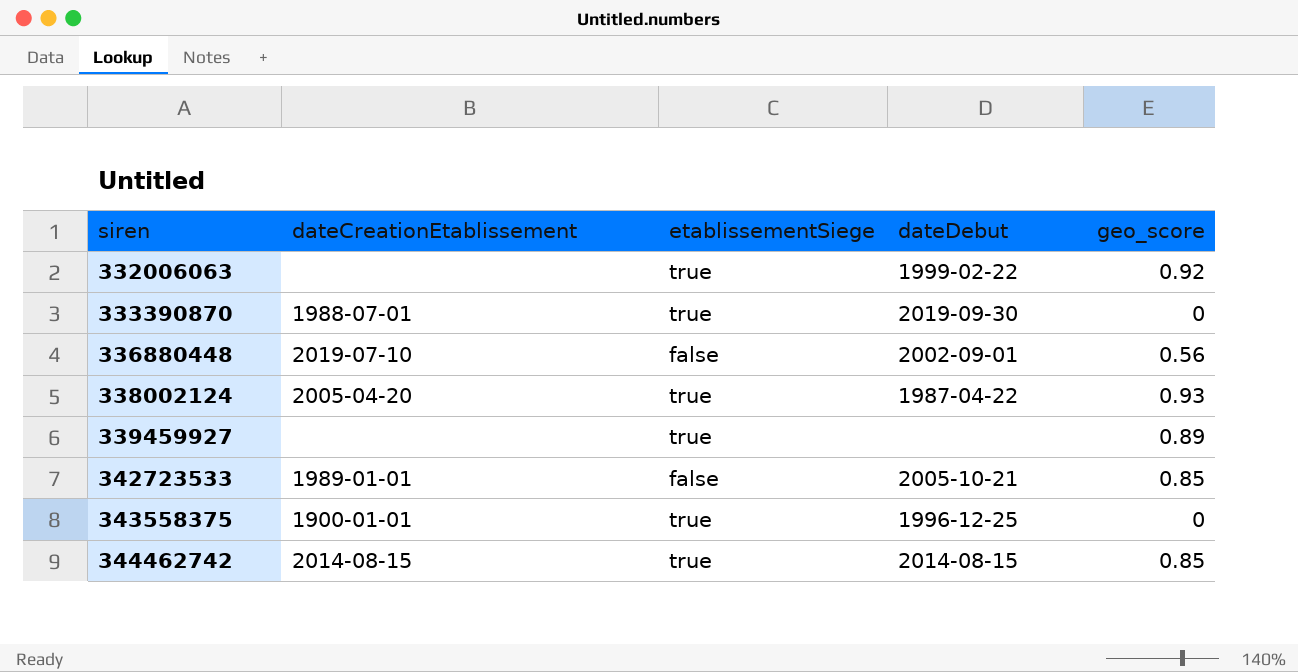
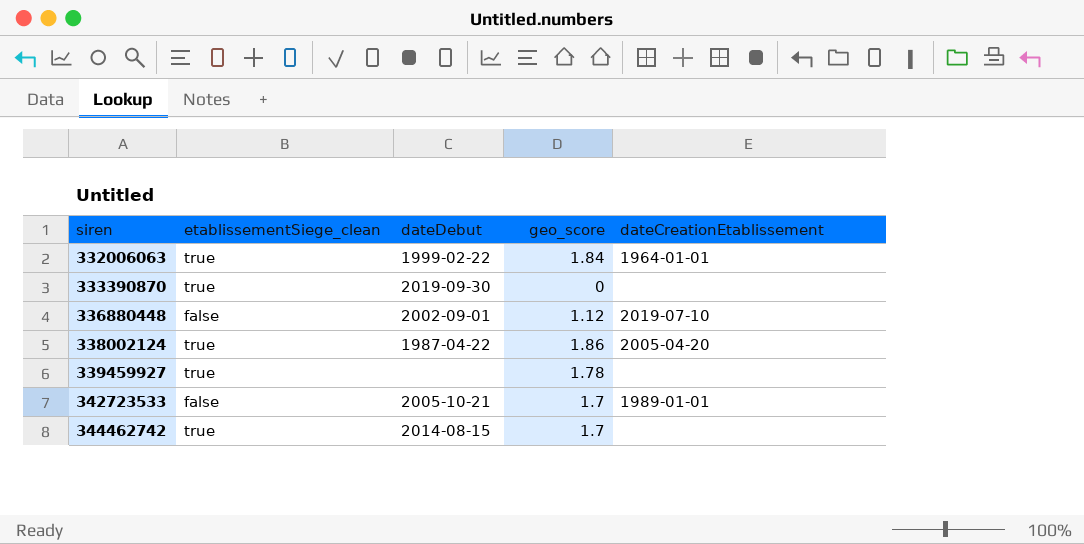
column name: etablissementSiege -> etablissementSiege_clean
column dateCreationEtablissement | position: 2 -> 5
row 343558375: 1900-01-01 | true | 1996-12-25 | 0 -> none
332006063 | geo_score: 0.92 -> 1.84
332006063 | dateCreationEtablissement: none -> 1964-01-01
333390870 | dateCreationEtablissement: 1988-07-01 -> none
336880448 | geo_score: 0.56 -> 1.12
338002124 | geo_score: 0.93 -> 1.86
339459927 | geo_score: 0.89 -> 1.78
342723533 | geo_score: 0.85 -> 1.7
344462742 | geo_score: 0.85 -> 1.7
344462742 | dateCreationEtablissement: 2014-08-15 -> none

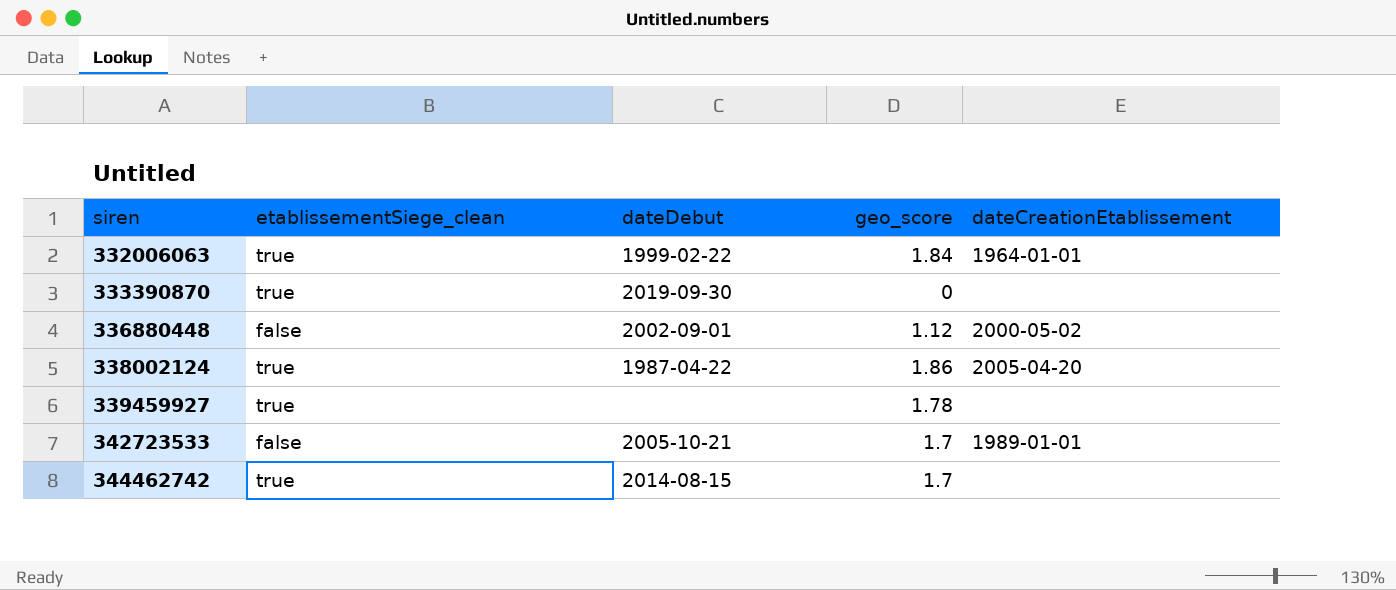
336880448 | dateCreationEtablissement: 2019-07-10 -> 2000-05-02

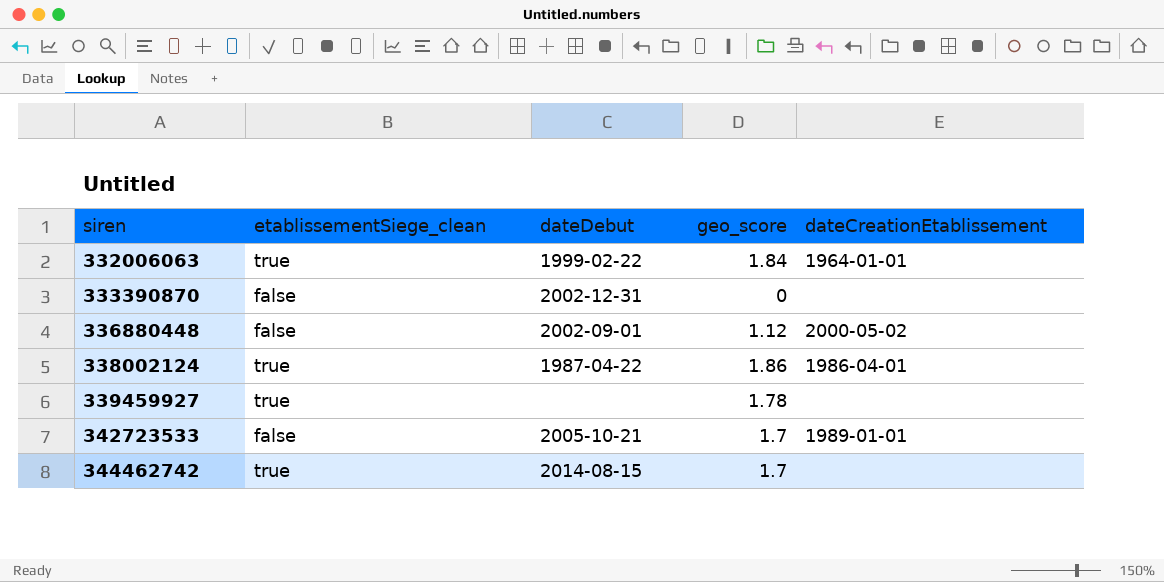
333390870 | etablissementSiege_clean: true -> false
333390870 | dateDebut: 2019-09-30 -> 2002-12-31
338002124 | dateCreationEtablissement: 2005-04-20 -> 1986-04-01

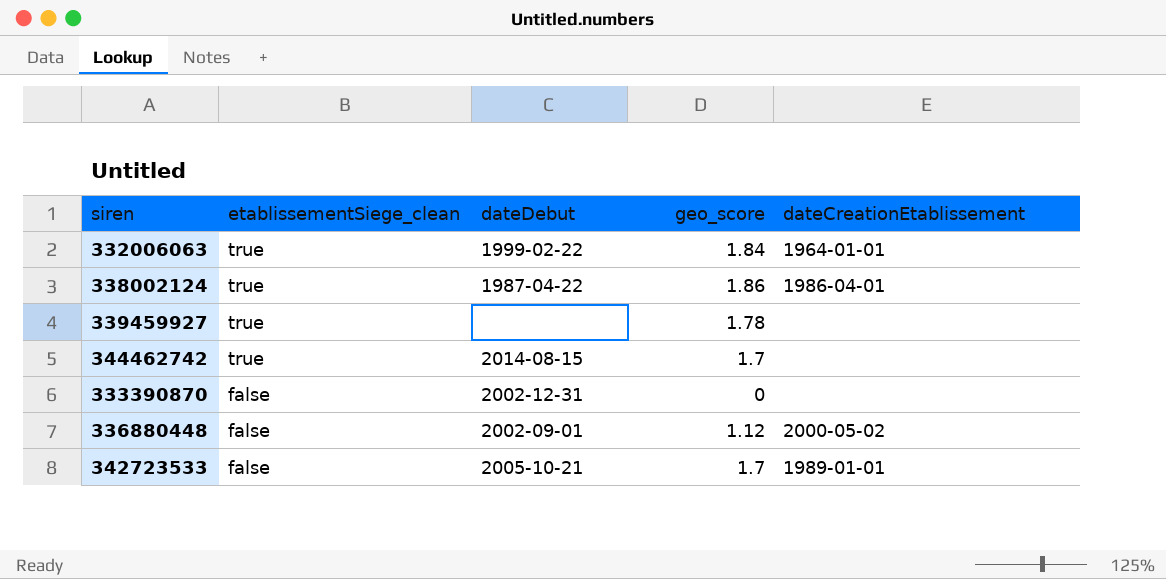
row order: siren ascending -> etablissementSiege_clean descending

